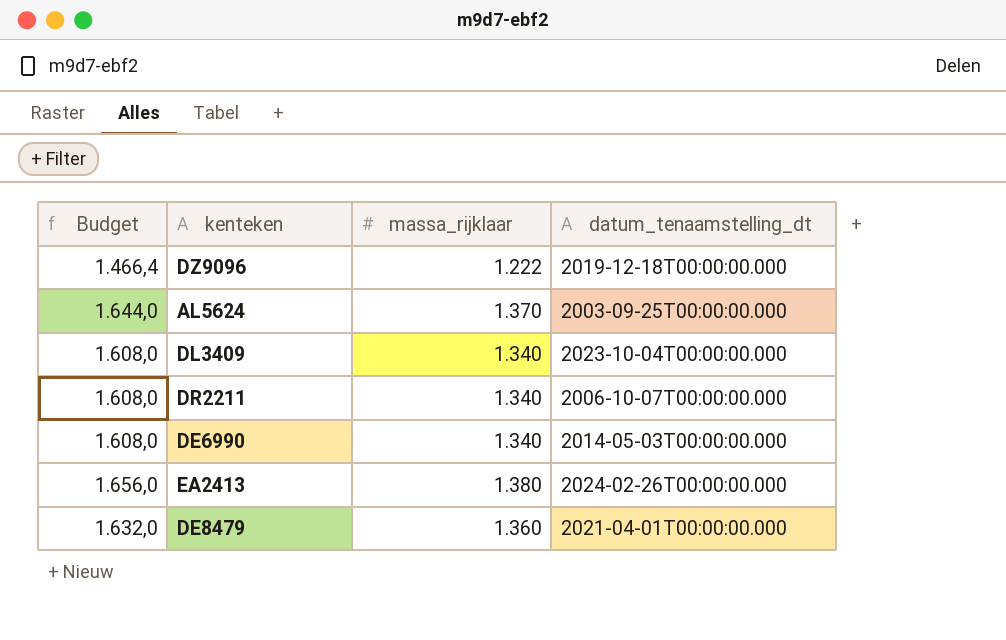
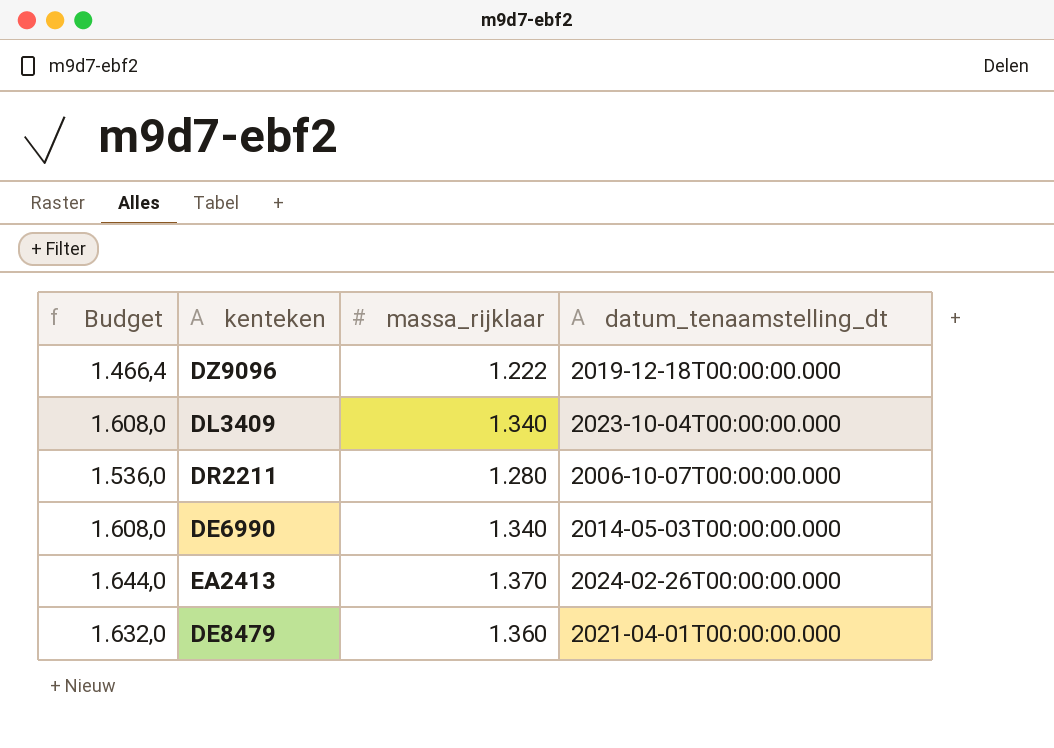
row AL5624: 1.644,0 | 1.370 | 2003-09-25T00:00:00.000 -> none
DR2211 | Budget: 1.608,0 -> 1.536,0
DR2211 | massa_rijklaar: 1.340 -> 1.280
EA2413 | Budget: 1.656,0 -> 1.644,0
EA2413 | massa_rijklaar: 1.380 -> 1.370

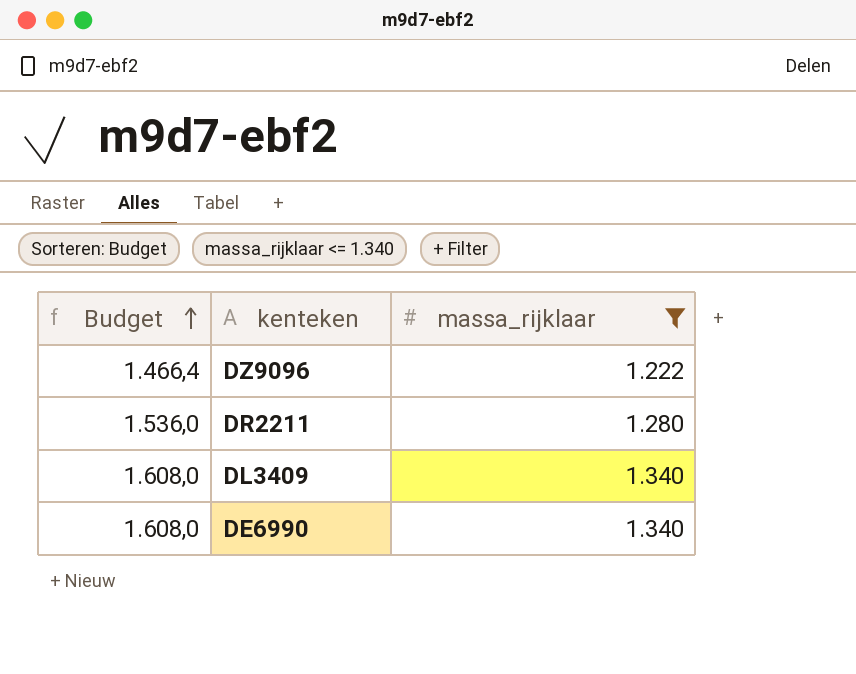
filter: none -> massa_rijklaar <= 1.340
row order: none -> Budget ascending
column datum_tenaamstelling_dt | position: 4 -> none

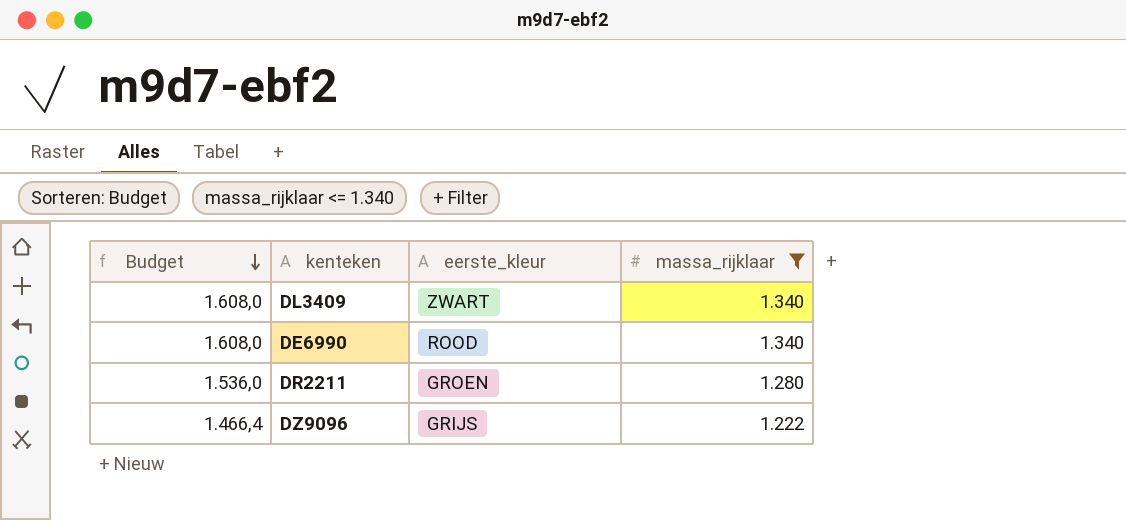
row order: Budget ascending -> Budget descending
column eerste_kleur | position: none -> 3

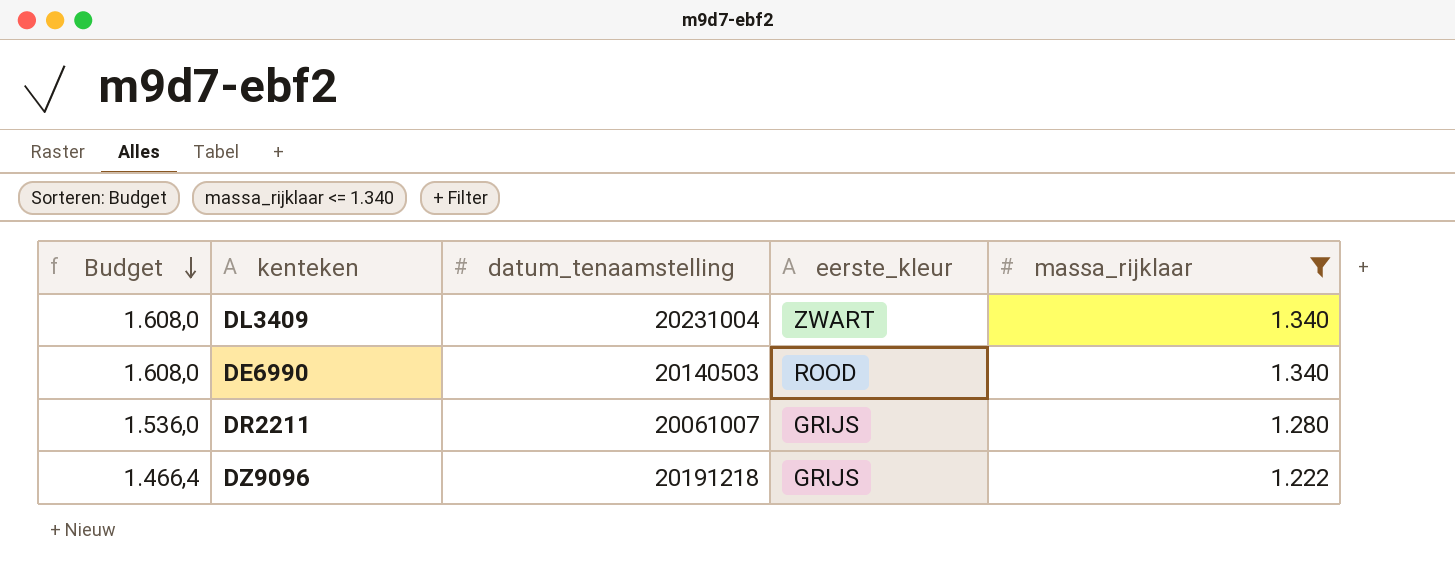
column datum_tenaamstelling | position: none -> 3
DR2211 | eerste_kleur: GROEN -> GRIJS

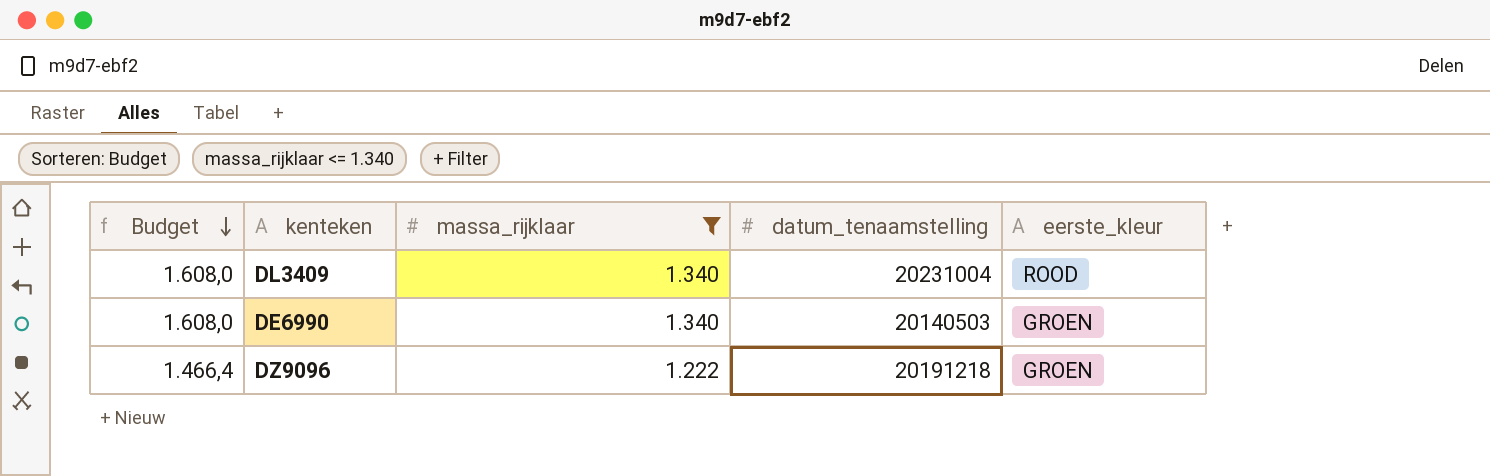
column massa_rijklaar | position: 5 -> 3
row DR2211: 1.536,0 | 20061007 | GRIJS | 1.280 -> none
DL3409 | eerste_kleur: ZWART -> ROOD
DE6990 | eerste_kleur: ROOD -> GROEN
DZ9096 | eerste_kleur: GRIJS -> GROEN

